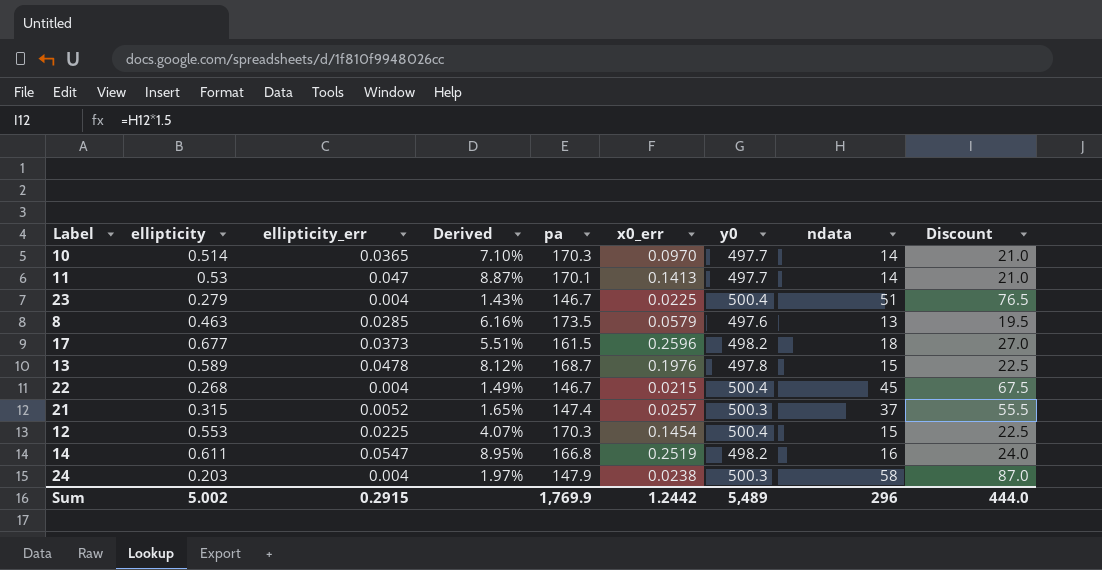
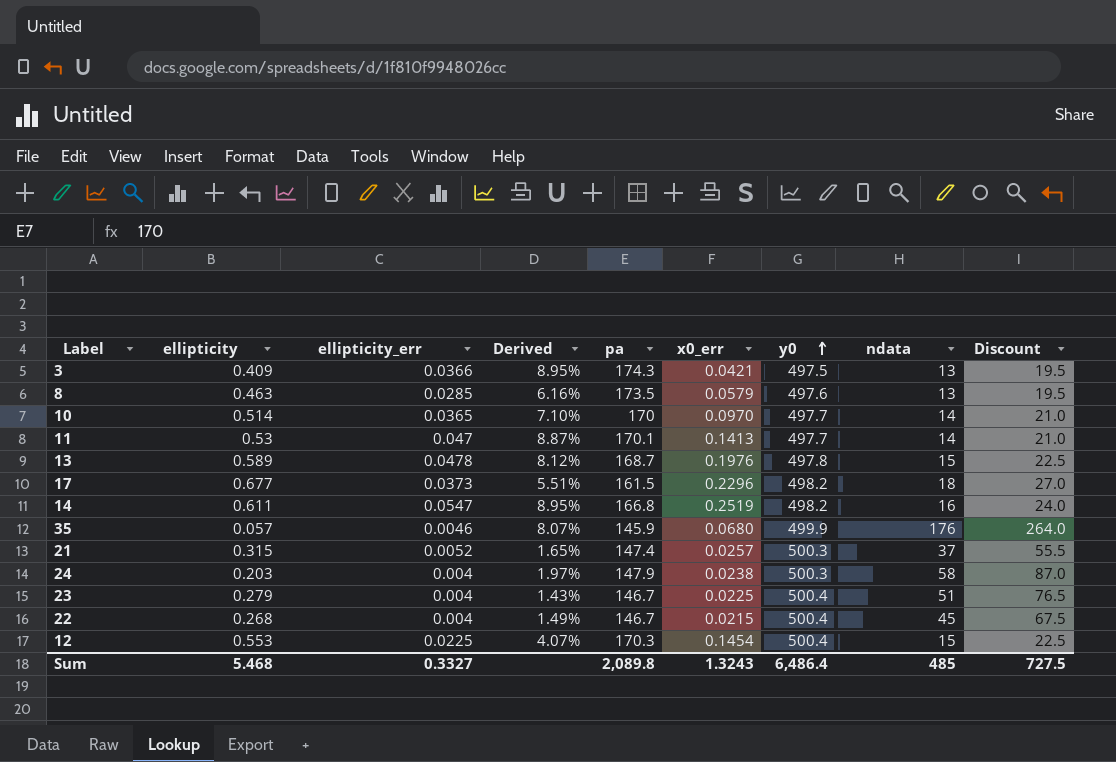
row order: none -> y0 ascending
row 3: none -> 0.409 | 0.0366 | 8.95% | 174.3 | 0.0421 | 497.5 | 13 | 19.5
10 | pa: 170.3 -> 170
17 | x0_err: 0.2596 -> 0.2296
row 35: none -> 0.057 | 0.0046 | 8.07% | 145.9 | 0.0680 | 499.9 | 176 | 264.0
Sum | ellipticity: 5.002 -> 5.468
Sum | ellipticity_err: 0.2915 -> 0.3327
Sum | pa: 1,769.9 -> 2,089.8
Sum | x0_err: 1.2442 -> 1.3243
Sum | y0: 5,489 -> 6,486.4
Sum | ndata: 296 -> 485
Sum | Discount: 444.0 -> 727.5

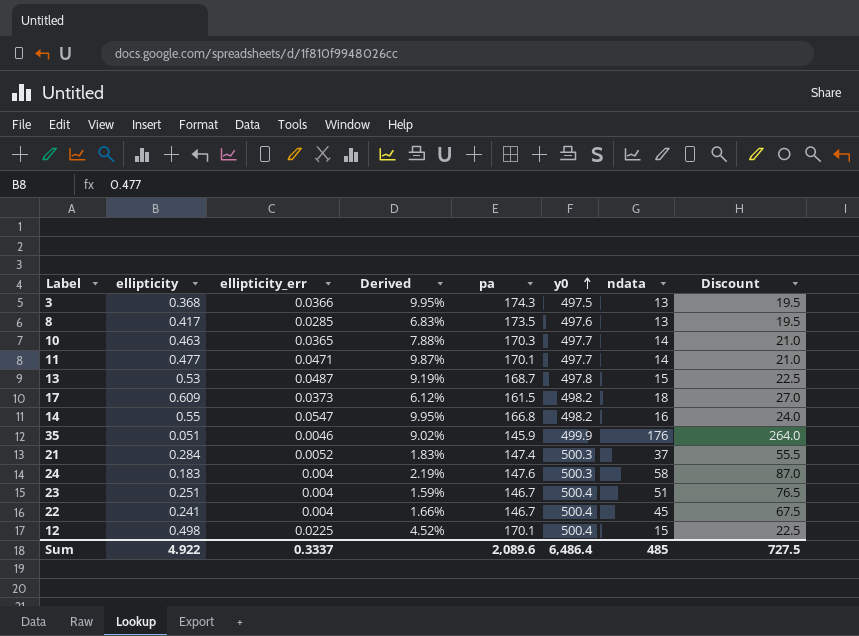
column x0_err | position: 6 -> none
3 | ellipticity: 0.409 -> 0.368
3 | Derived: 8.95% -> 9.95%
8 | ellipticity: 0.463 -> 0.417
8 | Derived: 6.16% -> 6.83%
10 | ellipticity: 0.514 -> 0.463
10 | Derived: 7.10% -> 7.88%
10 | pa: 170 -> 170.3
11 | ellipticity: 0.53 -> 0.477
11 | ellipticity_err: 0.047 -> 0.0471
11 | Derived: 8.87% -> 9.87%
13 | ellipticity: 0.589 -> 0.53
13 | ellipticity_err: 0.0478 -> 0.0487
13 | Derived: 8.12% -> 9.19%
17 | ellipticity: 0.677 -> 0.609
17 | Derived: 5.51% -> 6.12%
14 | ellipticity: 0.611 -> 0.55
14 | Derived: 8.95% -> 9.95%
35 | ellipticity: 0.057 -> 0.051
35 | Derived: 8.07% -> 9.02%
21 | ellipticity: 0.315 -> 0.284
21 | Derived: 1.65% -> 1.83%
24 | ellipticity: 0.203 -> 0.183
24 | Derived: 1.97% -> 2.19%
24 | pa: 147.9 -> 147.6
23 | ellipticity: 0.279 -> 0.251
23 | Derived: 1.43% -> 1.59%
22 | ellipticity: 0.268 -> 0.241
22 | Derived: 1.49% -> 1.66%
12 | ellipticity: 0.553 -> 0.498
12 | Derived: 4.07% -> 4.52%
12 | pa: 170.3 -> 170.1
Sum | ellipticity: 5.468 -> 4.922
Sum | ellipticity_err: 0.3327 -> 0.3337
Sum | pa: 2,089.8 -> 2,089.6

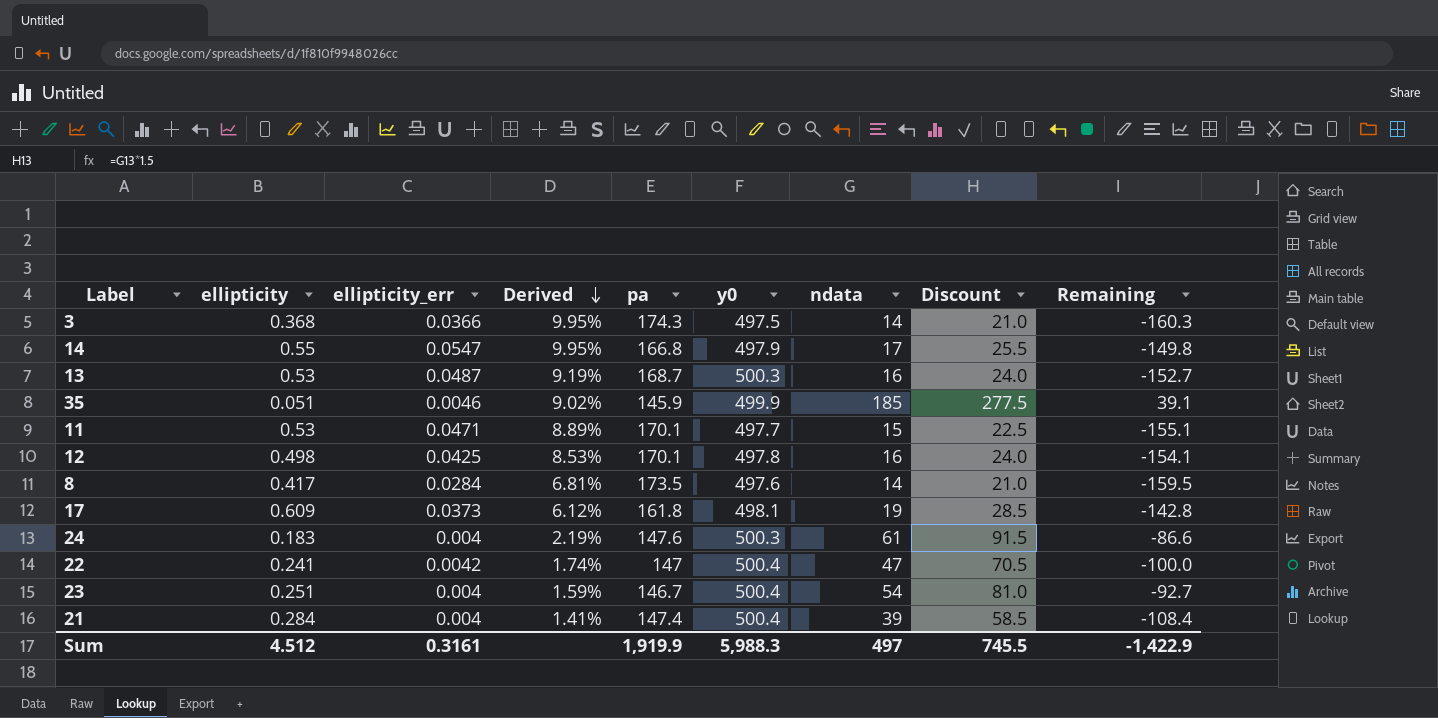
row order: y0 ascending -> Derived descending
column Remaining | formula: none -> [ndata] - [pa]
row 10: 0.463 | 0.0365 | 7.88% | 170.3 | 497.7 | 14 | 21.0 -> none
3 | ndata: 13 -> 14
3 | Discount: 19.5 -> 21.0
14 | y0: 498.2 -> 497.9
14 | ndata: 16 -> 17
14 | Discount: 24.0 -> 25.5
13 | y0: 497.8 -> 500.3
13 | ndata: 15 -> 16
13 | Discount: 22.5 -> 24.0
35 | ndata: 176 -> 185
35 | Discount: 264.0 -> 277.5
11 | ellipticity: 0.477 -> 0.53
11 | Derived: 9.87% -> 8.89%
11 | ndata: 14 -> 15
11 | Discount: 21.0 -> 22.5
12 | ellipticity_err: 0.0225 -> 0.0425
12 | Derived: 4.52% -> 8.53%
12 | y0: 500.4 -> 497.8
12 | ndata: 15 -> 16
12 | Discount: 22.5 -> 24.0
8 | ellipticity_err: 0.0285 -> 0.0284
8 | Derived: 6.83% -> 6.81%
8 | ndata: 13 -> 14
8 | Discount: 19.5 -> 21.0
17 | pa: 161.5 -> 161.8
17 | y0: 498.2 -> 498.1
17 | ndata: 18 -> 19
17 | Discount: 27.0 -> 28.5
24 | ndata: 58 -> 61
24 | Discount: 87.0 -> 91.5
22 | ellipticity_err: 0.004 -> 0.0042
22 | Derived: 1.66% -> 1.74%
22 | pa: 146.7 -> 147
22 | ndata: 45 -> 47
22 | Discount: 67.5 -> 70.5
23 | ndata: 51 -> 54
23 | Discount: 76.5 -> 81.0
21 | ellipticity_err: 0.0052 -> 0.004
21 | Derived: 1.83% -> 1.41%
21 | y0: 500.3 -> 500.4
21 | ndata: 37 -> 39
21 | Discount: 55.5 -> 58.5
Sum | ellipticity: 4.922 -> 4.512
Sum | ellipticity_err: 0.3337 -> 0.3161
Sum | pa: 2,089.6 -> 1,919.9
Sum | y0: 6,486.4 -> 5,988.3
Sum | ndata: 485 -> 497
Sum | Discount: 727.5 -> 745.5

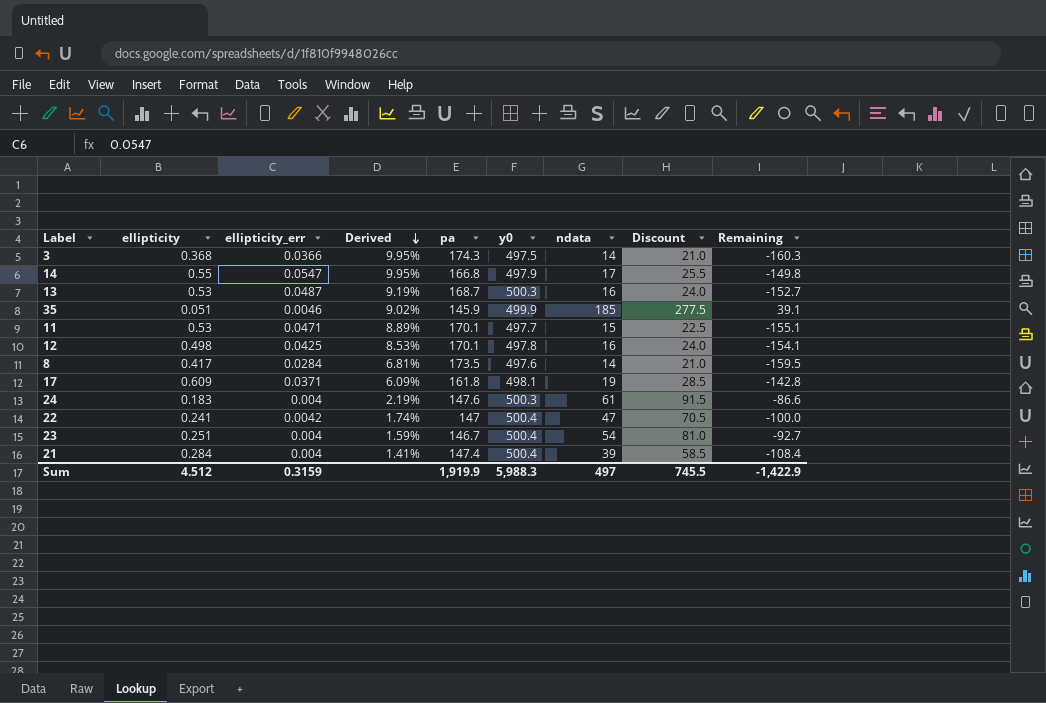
17 | ellipticity_err: 0.0373 -> 0.0371
17 | Derived: 6.12% -> 6.09%
Sum | ellipticity_err: 0.3161 -> 0.3159

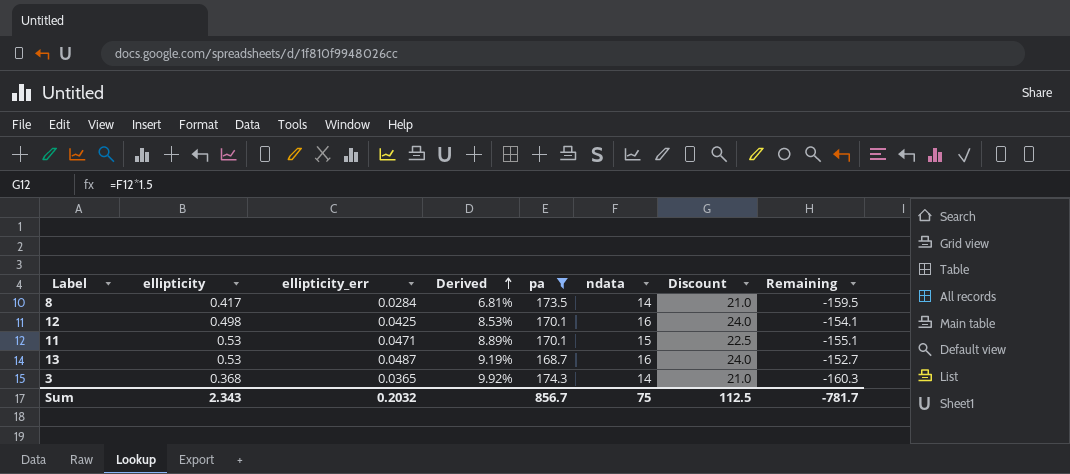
filter: none -> pa >= 168.7
row order: Derived descending -> Derived ascending
column y0 | position: 6 -> none
3 | ellipticity_err: 0.0366 -> 0.0365
3 | Derived: 9.95% -> 9.92%
Sum | ellipticity: 4.512 -> 2.343
Sum | ellipticity_err: 0.3159 -> 0.2032
Sum | pa: 1,919.9 -> 856.7
Sum | ndata: 497 -> 75
Sum | Discount: 745.5 -> 112.5
Sum | Remaining: -1,422.9 -> -781.7

